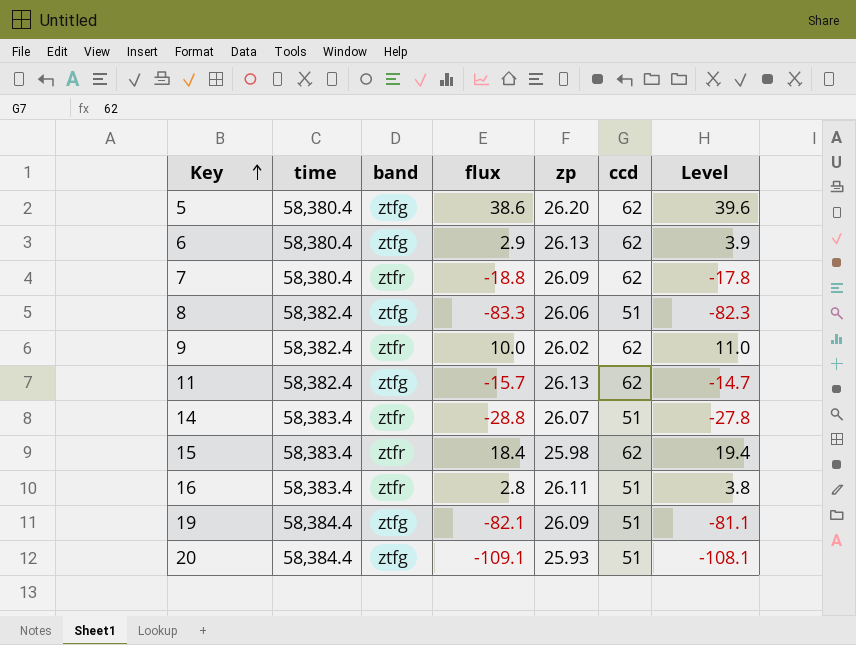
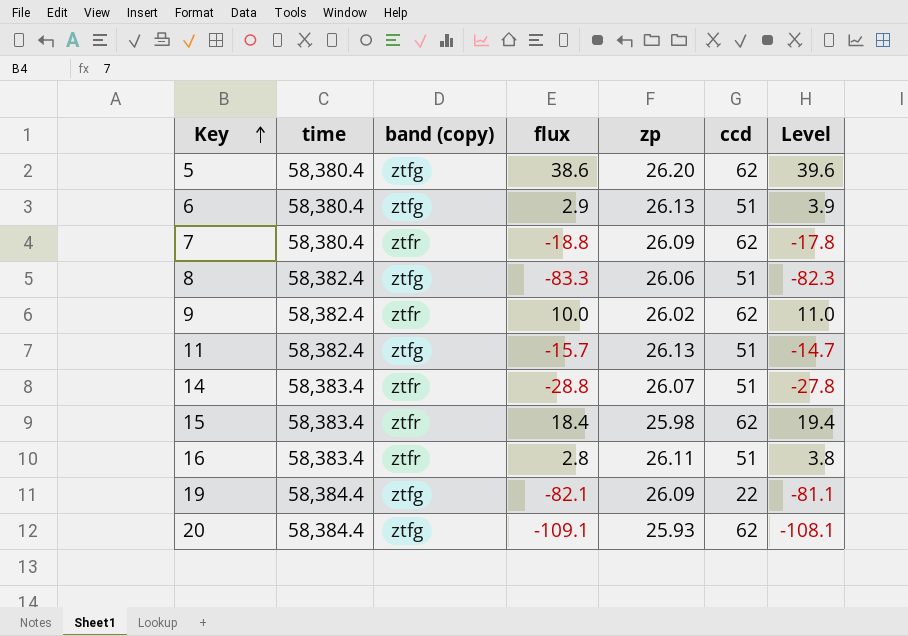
column name: band -> band (copy)
6 | ccd: 62 -> 51
11 | ccd: 62 -> 51
19 | ccd: 51 -> 22
20 | ccd: 51 -> 62

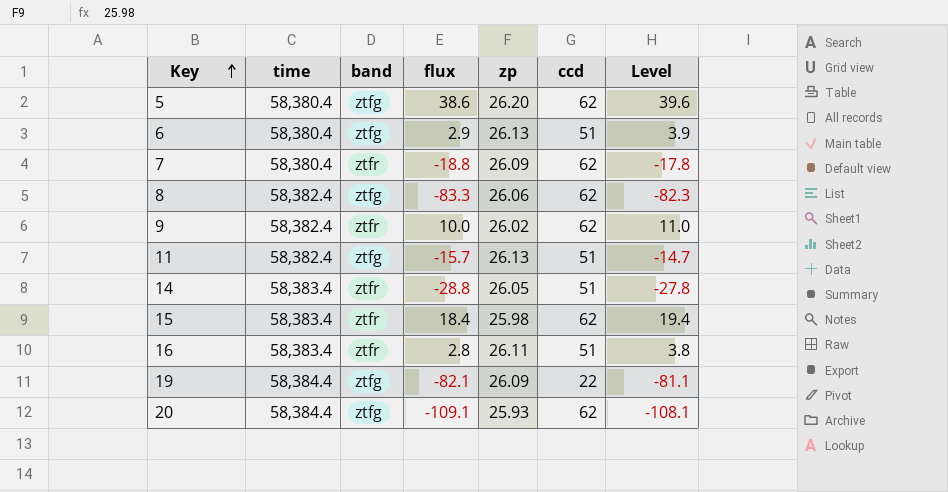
column name: band (copy) -> band
8 | ccd: 51 -> 62
14 | zp: 26.07 -> 26.05

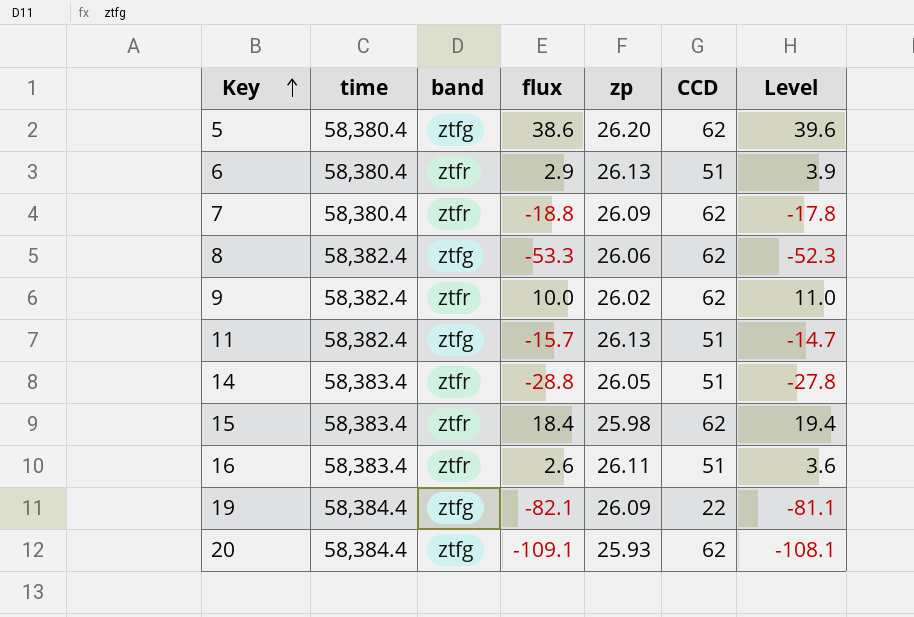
column name: ccd -> CCD
6 | band: ztfg -> ztfr
8 | flux: -83.3 -> -53.3
8 | Level: -82.3 -> -52.3
16 | flux: 2.8 -> 2.6
16 | Level: 3.8 -> 3.6

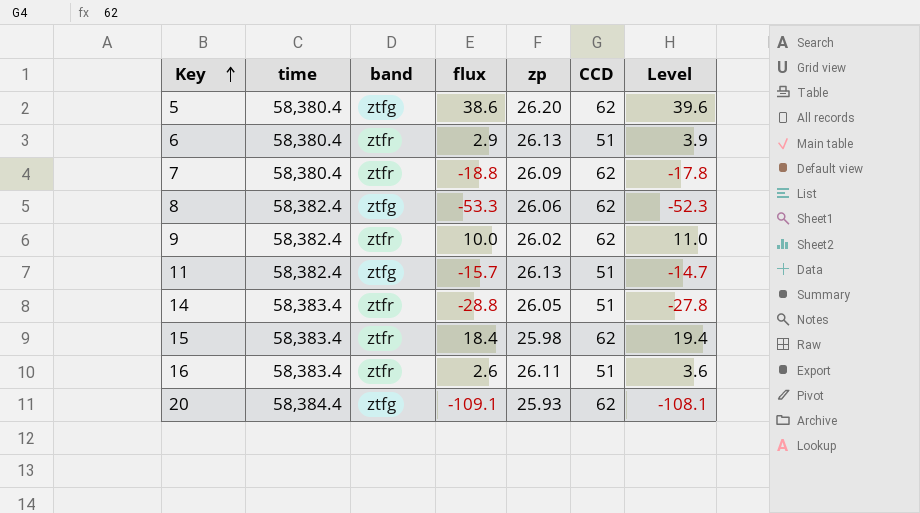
row 19: 58,384.4 | ztfg | -82.1 | 26.09 | 22 | -81.1 -> none

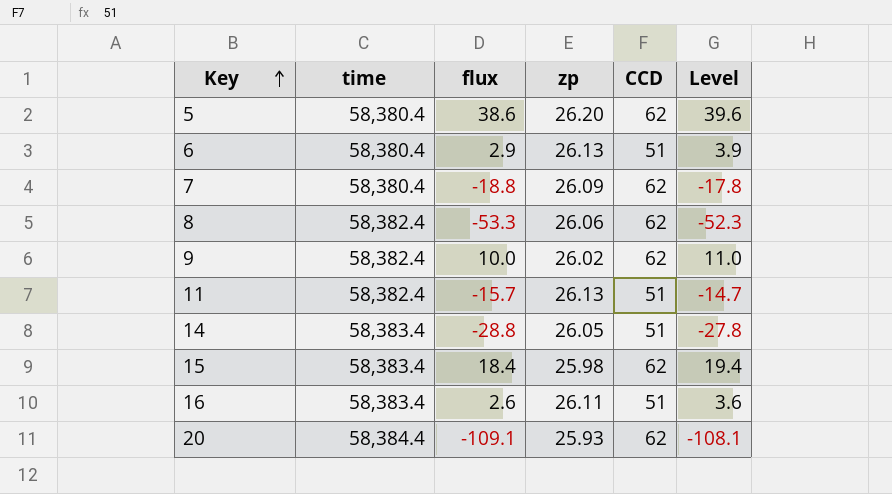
column band | position: 3 -> none

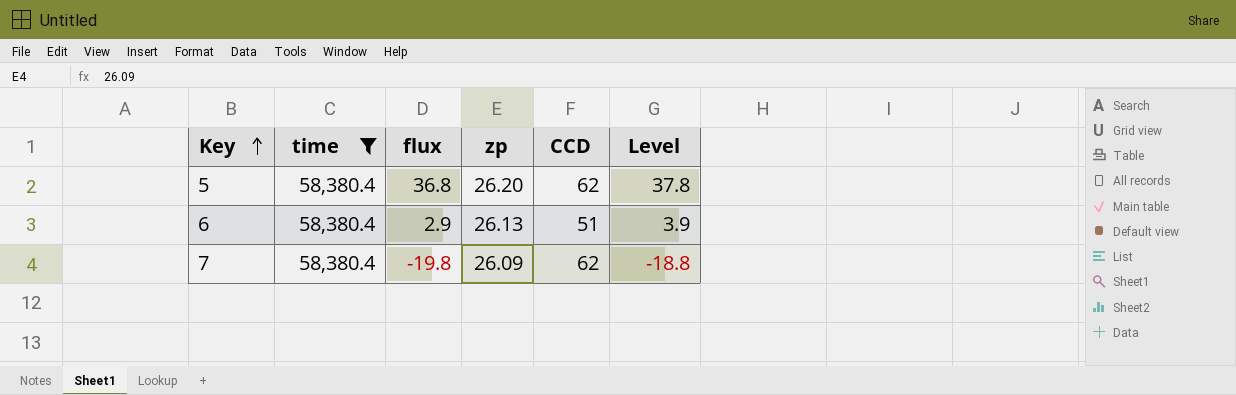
filter: none -> time = 58,380.4
5 | flux: 38.6 -> 36.8
5 | Level: 39.6 -> 37.8
7 | flux: -18.8 -> -19.8
7 | Level: -17.8 -> -18.8

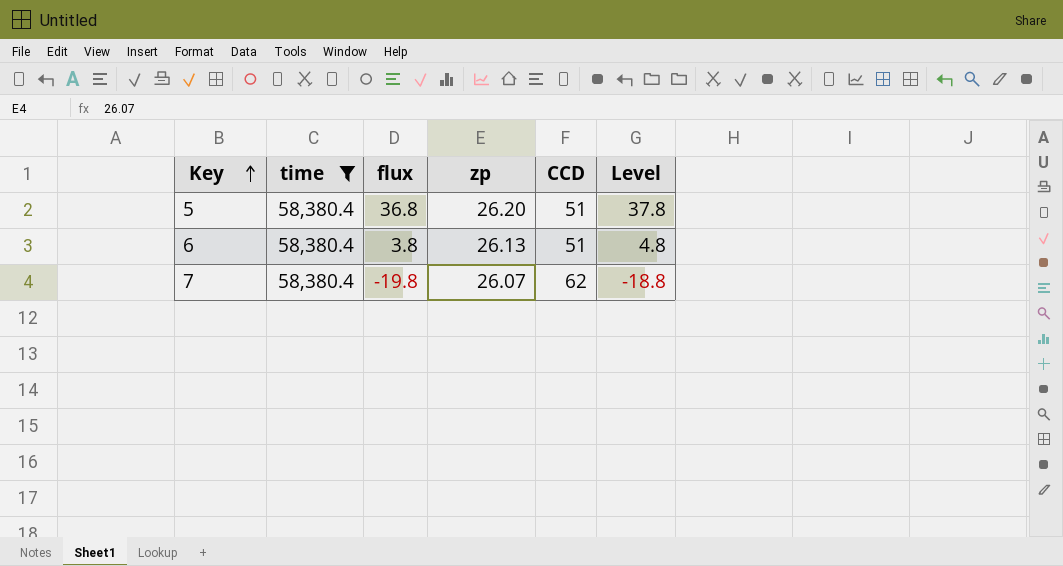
5 | CCD: 62 -> 51
6 | flux: 2.9 -> 3.8
6 | Level: 3.9 -> 4.8
7 | zp: 26.09 -> 26.07

